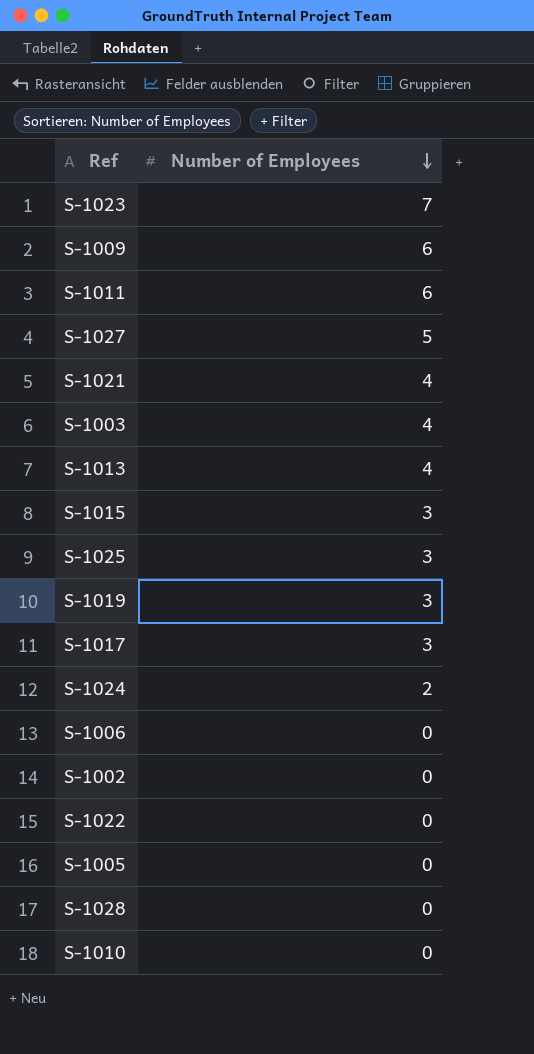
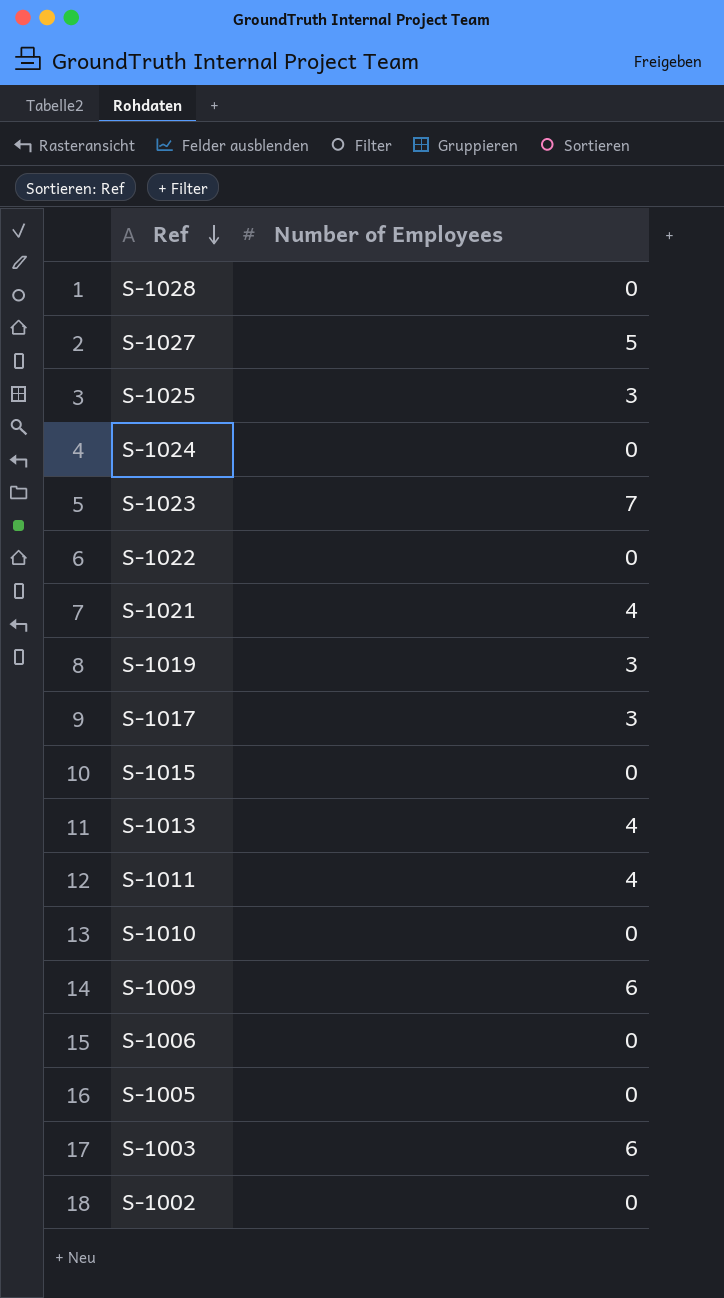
row order: Number of Employees descending -> Ref descending
S-1024 | Number of Employees: 2 -> 0
S-1015 | Number of Employees: 3 -> 0
S-1011 | Number of Employees: 6 -> 4
S-1003 | Number of Employees: 4 -> 6

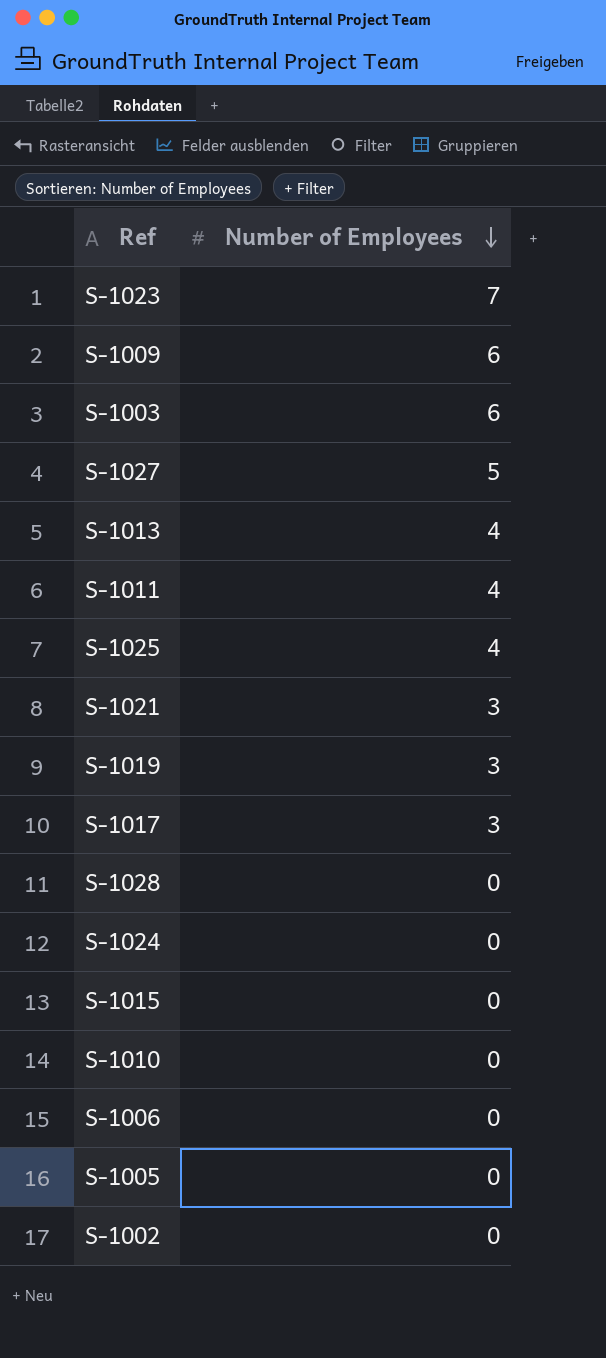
row order: Ref descending -> Number of Employees descending
row S-1022: 0 -> none
S-1025 | Number of Employees: 3 -> 4
S-1021 | Number of Employees: 4 -> 3

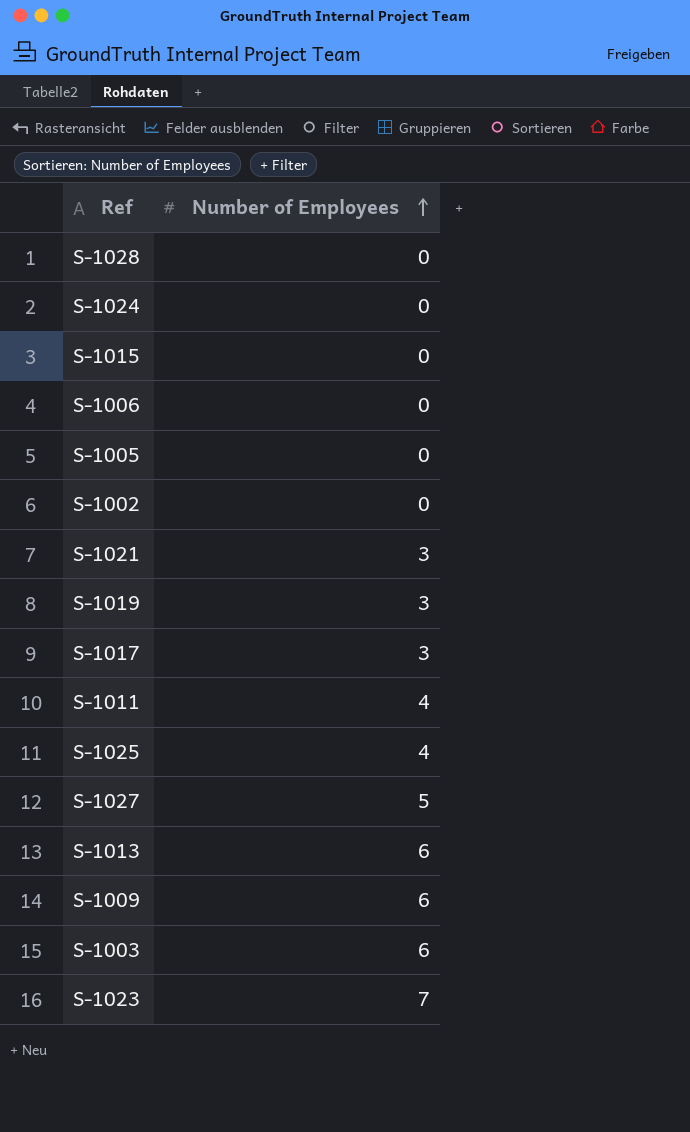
row order: Number of Employees descending -> Number of Employees ascending
row S-1010: 0 -> none
S-1013 | Number of Employees: 4 -> 6

